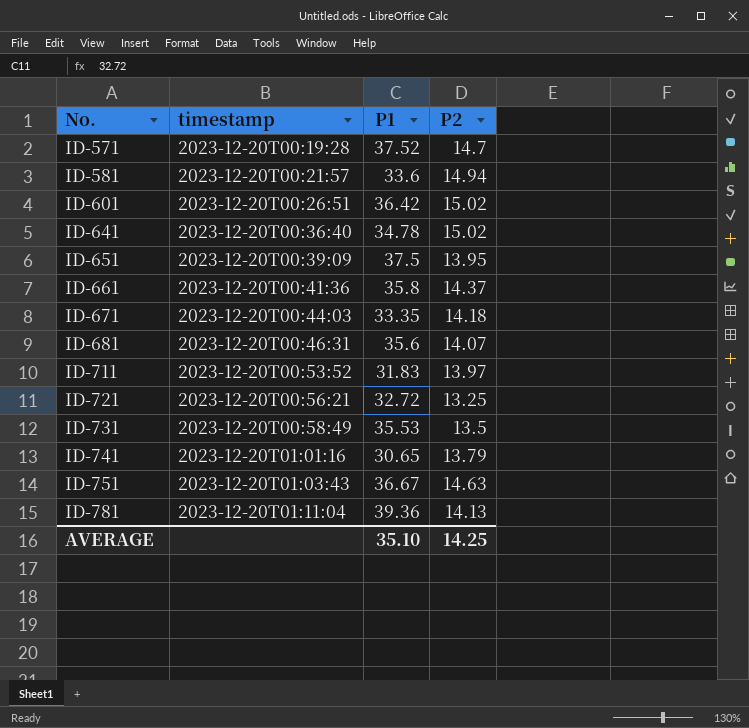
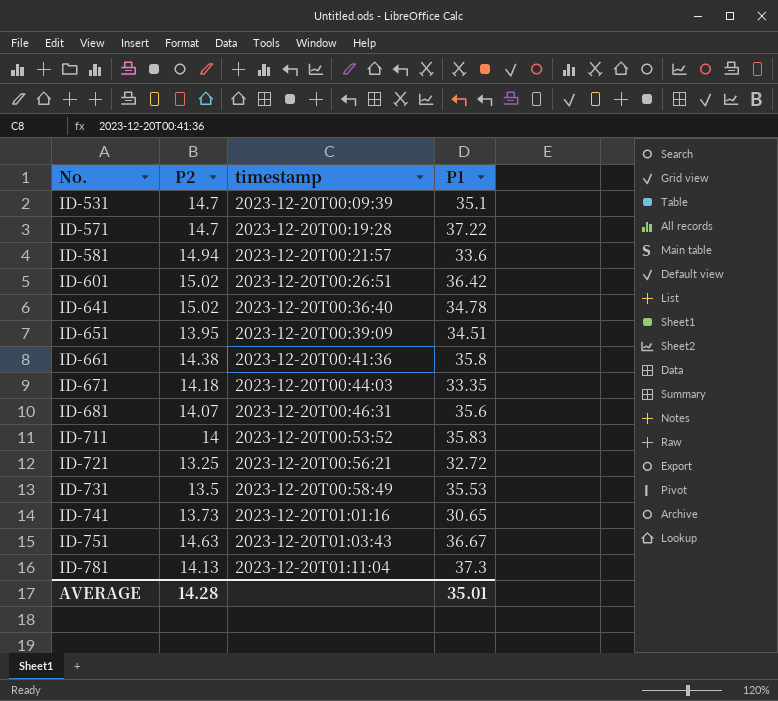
column P2 | position: 4 -> 2
row ID-531: none -> 14.7 | 2023-12-20T00:09:39 | 35.1
ID-571 | P1: 37.52 -> 37.22
ID-651 | P1: 37.5 -> 34.51
ID-661 | P2: 14.37 -> 14.38
ID-711 | P2: 13.97 -> 14
ID-711 | P1: 31.83 -> 35.83
ID-741 | P2: 13.79 -> 13.73
ID-781 | P1: 39.36 -> 37.3
AVERAGE | P2: 14.25 -> 14.28
AVERAGE | P1: 35.10 -> 35.01

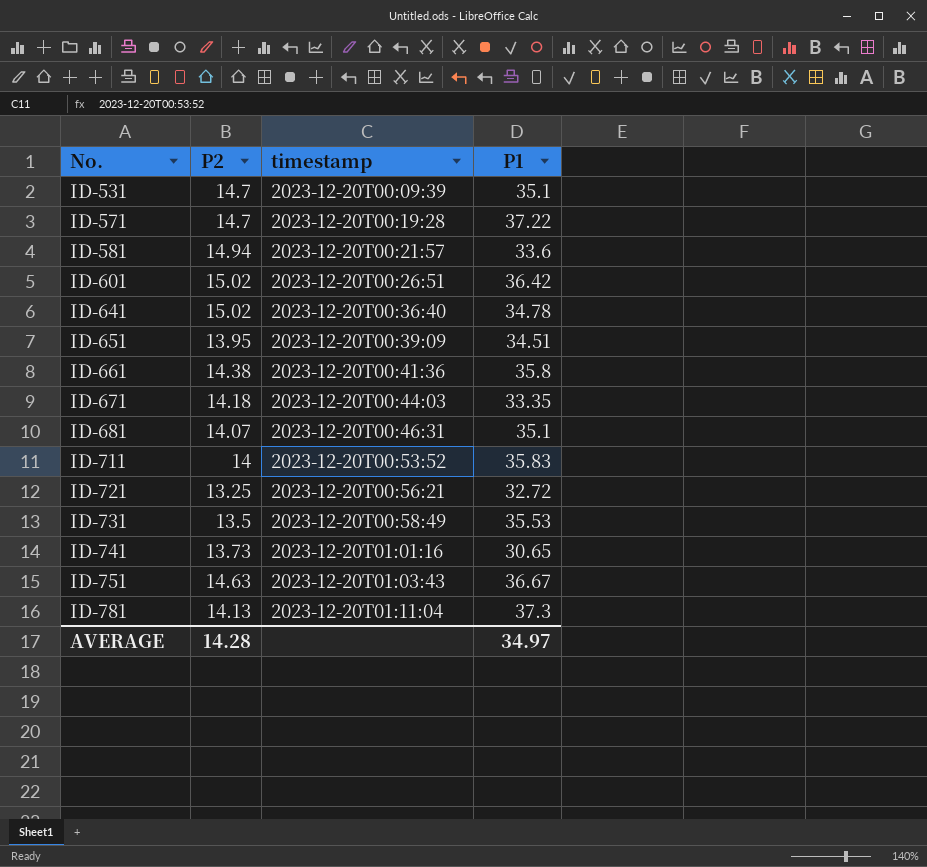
ID-681 | P1: 35.6 -> 35.1
AVERAGE | P1: 35.01 -> 34.97

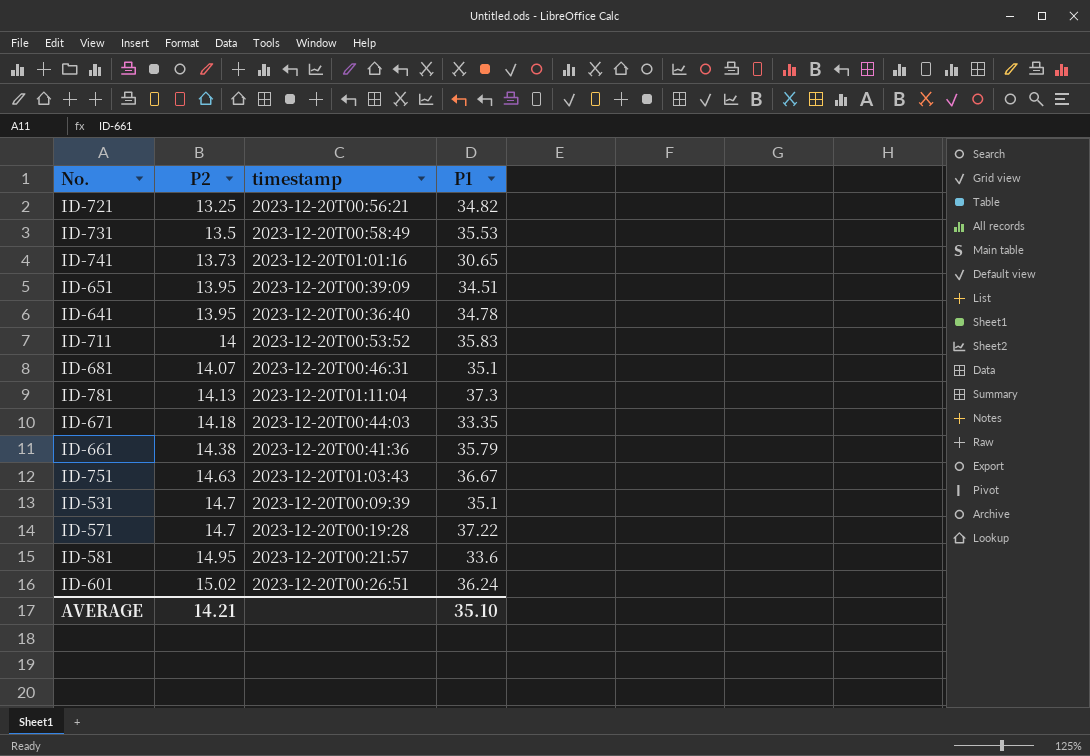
row order: No. ascending -> P2 ascending
ID-721 | P1: 32.72 -> 34.82
ID-641 | P2: 15.02 -> 13.95
ID-661 | P1: 35.8 -> 35.79
ID-581 | P2: 14.94 -> 14.95
ID-601 | P1: 36.42 -> 36.24
AVERAGE | P2: 14.28 -> 14.21
AVERAGE | P1: 34.97 -> 35.10

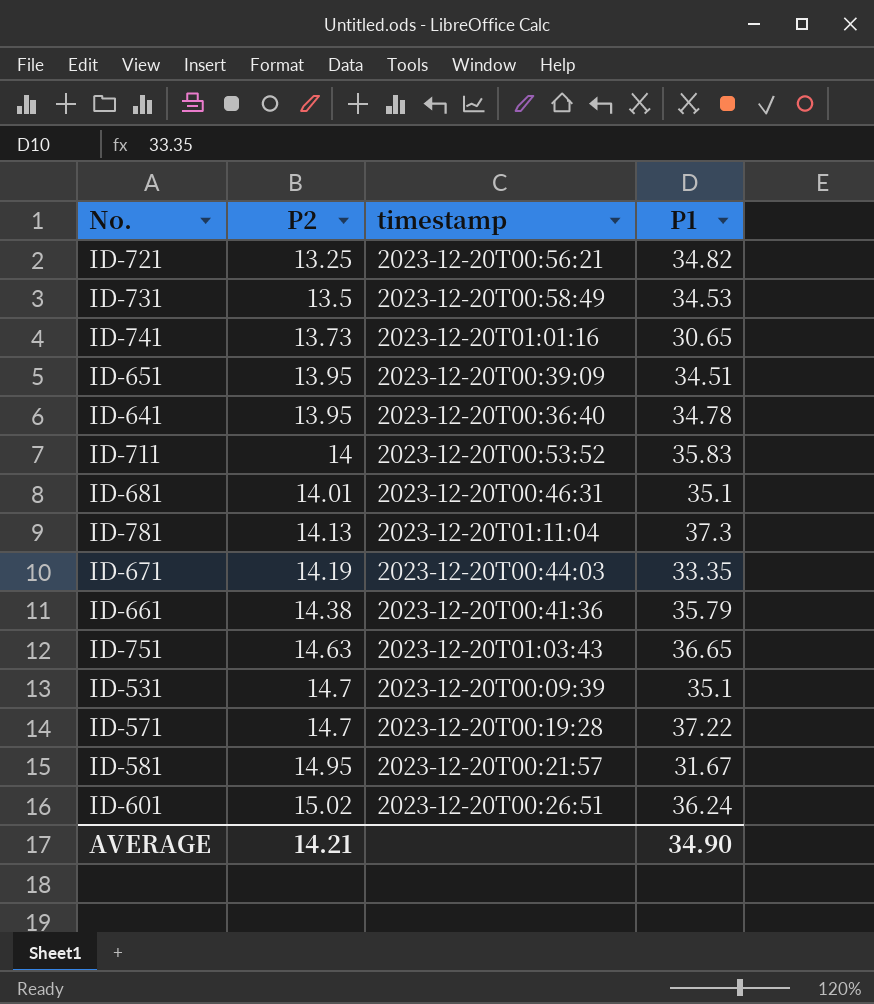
ID-731 | P1: 35.53 -> 34.53
ID-681 | P2: 14.07 -> 14.01
ID-671 | P2: 14.18 -> 14.19
ID-751 | P1: 36.67 -> 36.65
ID-581 | P1: 33.6 -> 31.67
AVERAGE | P1: 35.10 -> 34.90

